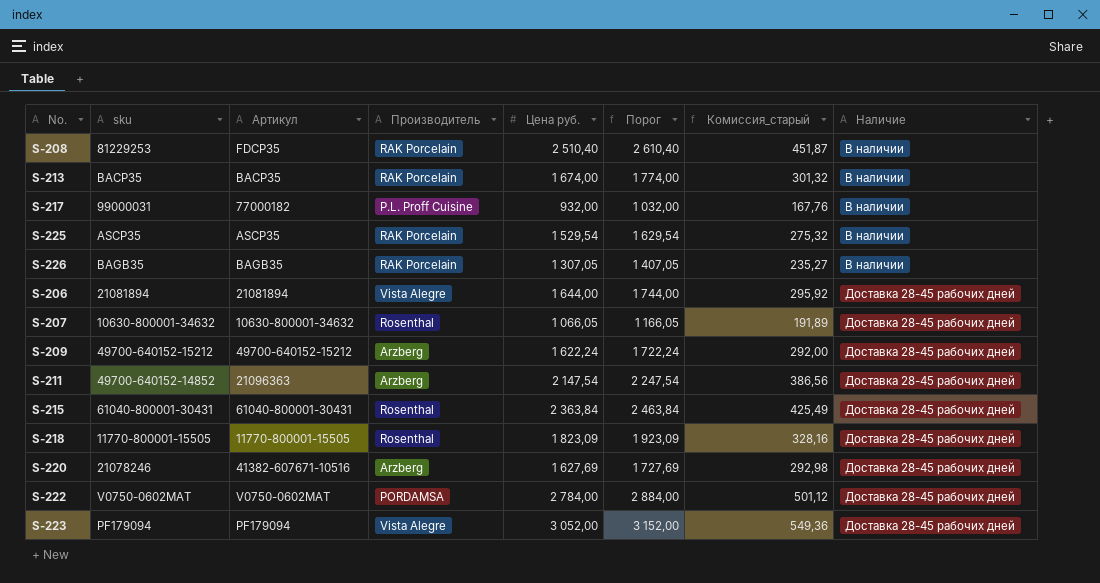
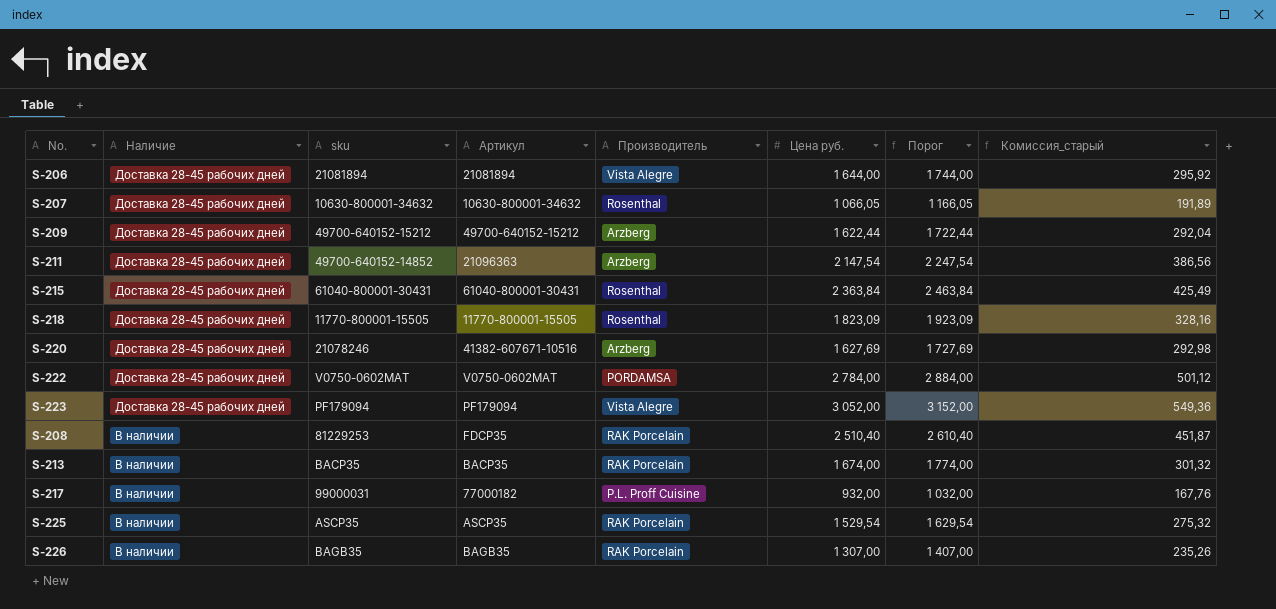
row order: Наличие ascending -> Наличие descending
column Наличие | position: 8 -> 2
S-209 | Цена руб.: 1 622,24 -> 1 622,44
S-209 | Порог: 1 722,24 -> 1 722,44
S-209 | Комиссия_старый: 292,00 -> 292,04
S-226 | Цена руб.: 1 307,05 -> 1 307,00
S-226 | Порог: 1 407,05 -> 1 407,00
S-226 | Комиссия_старый: 235,27 -> 235,26

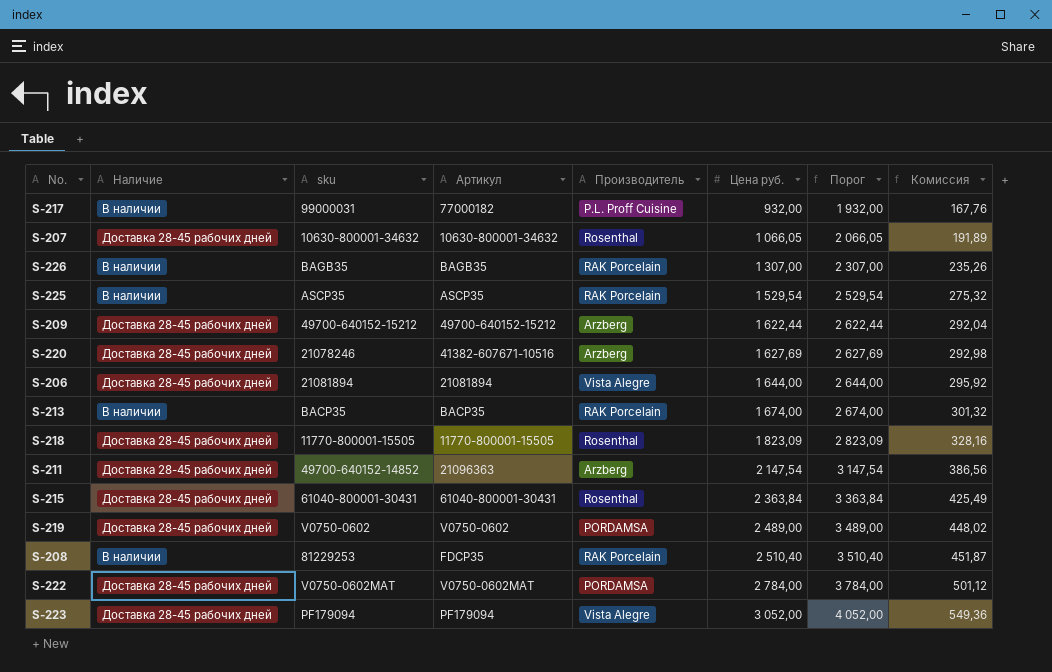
row order: Наличие descending -> Цена руб. ascending
column Порог | formula: [Цена руб.] + 100 -> [Цена руб.] + 1000
column name: Комиссия_старый -> Комиссия
row S-219: none -> Доставка 28-45 рабочих дней | V0750-0602 | V0750-0602 | PORDAMSA | 2 489,00 | 3 489,00 | 448,02

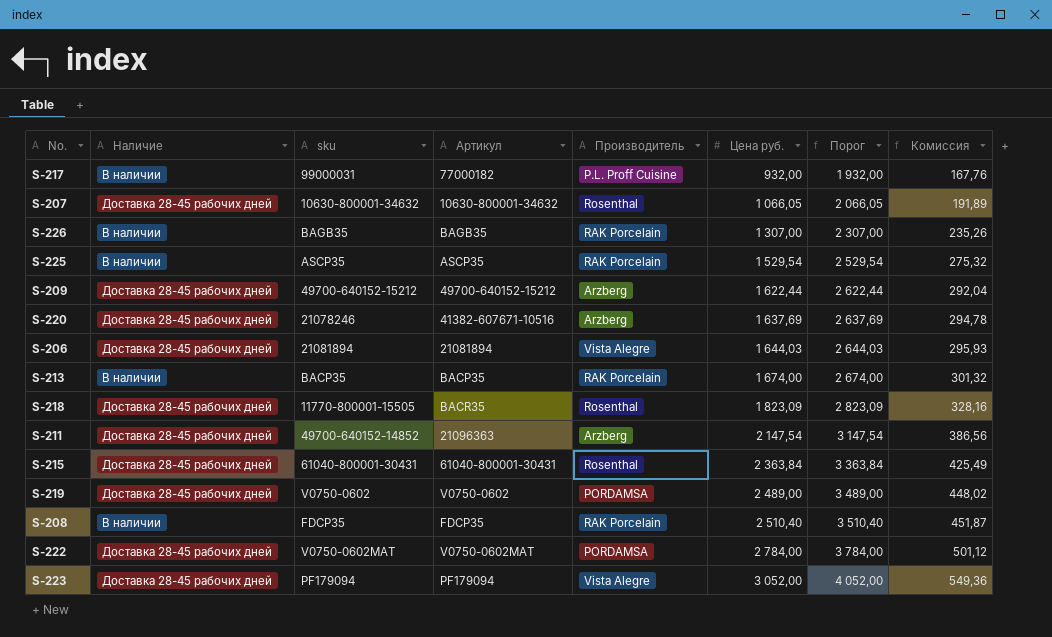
S-220 | Цена руб.: 1 627,69 -> 1 637,69
S-220 | Порог: 2 627,69 -> 2 637,69
S-220 | Комиссия: 292,98 -> 294,78
S-206 | Цена руб.: 1 644,00 -> 1 644,03
S-206 | Порог: 2 644,00 -> 2 644,03
S-206 | Комиссия: 295,92 -> 295,93
S-218 | Артикул: 11770-800001-15505 -> BACR35
S-208 | sku: 81229253 -> FDCP35

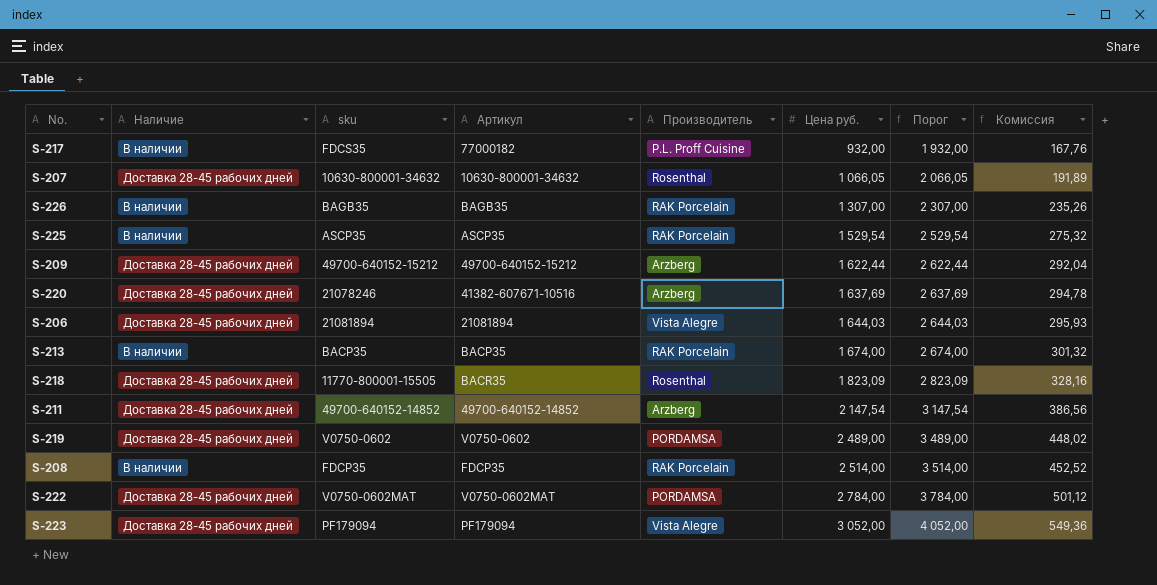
row S-215: Доставка 28-45 рабочих дней | 61040-800001-30431 | 61040-800001-30431 | Rosenthal | 2 363,84 | 3 363,84 | 425,49 -> none
S-217 | sku: 99000031 -> FDCS35
S-211 | Артикул: 21096363 -> 49700-640152-14852
S-208 | Цена руб.: 2 510,40 -> 2 514,00
S-208 | Порог: 3 510,40 -> 3 514,00
S-208 | Комиссия: 451,87 -> 452,52

